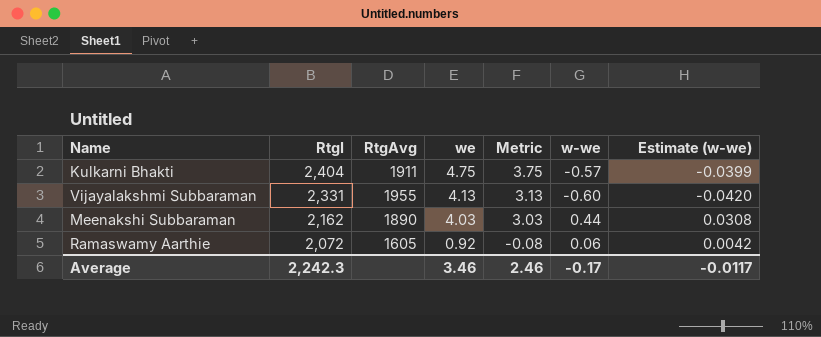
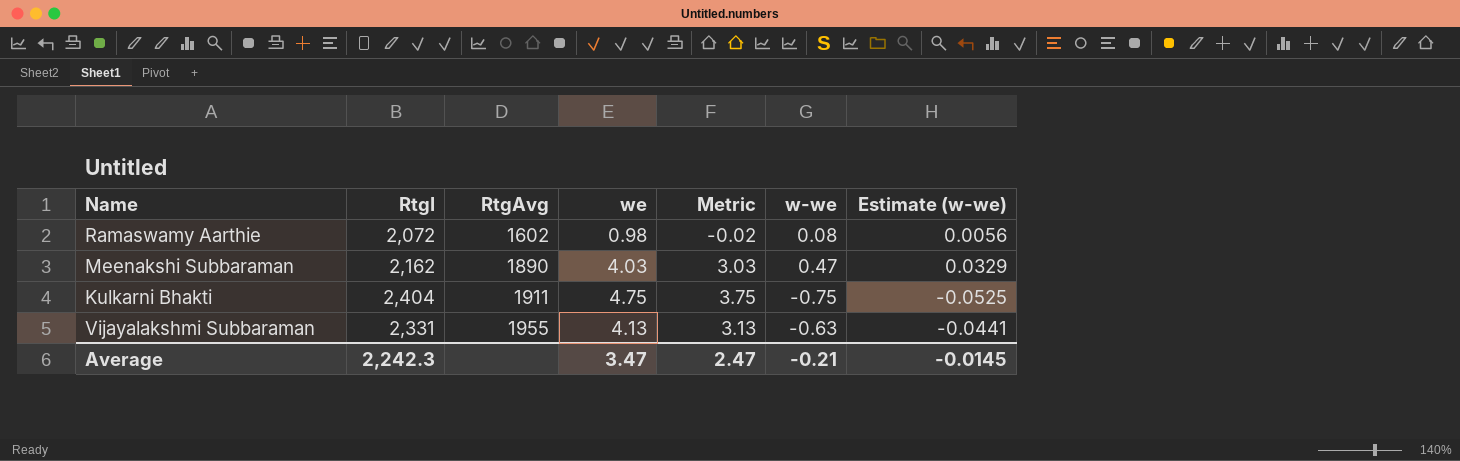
row order: RtgI descending -> RtgAvg ascending
Ramaswamy Aarthie | RtgAvg: 1605 -> 1602
Ramaswamy Aarthie | we: 0.92 -> 0.98
Ramaswamy Aarthie | Metric: -0.08 -> -0.02
Ramaswamy Aarthie | w-we: 0.06 -> 0.08
Ramaswamy Aarthie | Estimate (w-we): 0.0042 -> 0.0056
Meenakshi Subbaraman | w-we: 0.44 -> 0.47
Meenakshi Subbaraman | Estimate (w-we): 0.0308 -> 0.0329
Kulkarni Bhakti | w-we: -0.57 -> -0.75
Kulkarni Bhakti | Estimate (w-we): -0.0399 -> -0.0525
Vijayalakshmi Subbaraman | w-we: -0.60 -> -0.63
Vijayalakshmi Subbaraman | Estimate (w-we): -0.0420 -> -0.0441
Average | we: 3.46 -> 3.47
Average | Metric: 2.46 -> 2.47
Average | w-we: -0.17 -> -0.21
Average | Estimate (w-we): -0.0117 -> -0.0145

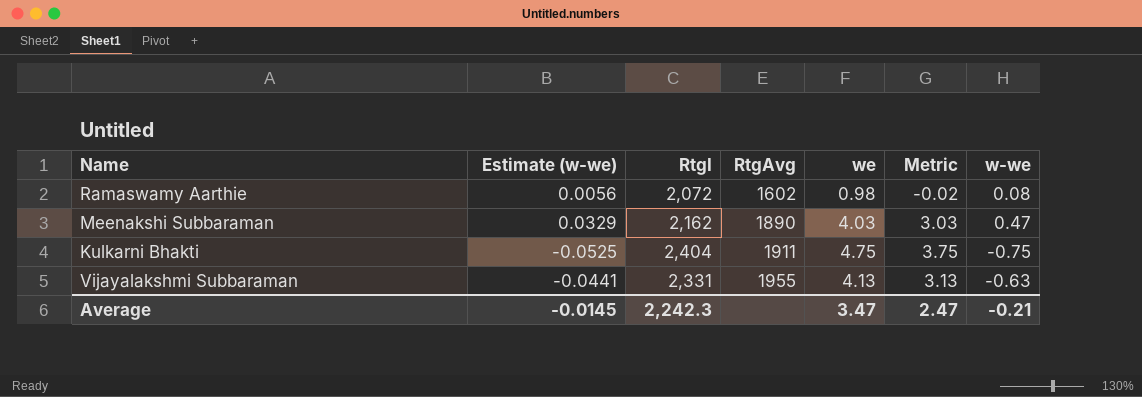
column Estimate (w-we) | position: 7 -> 2

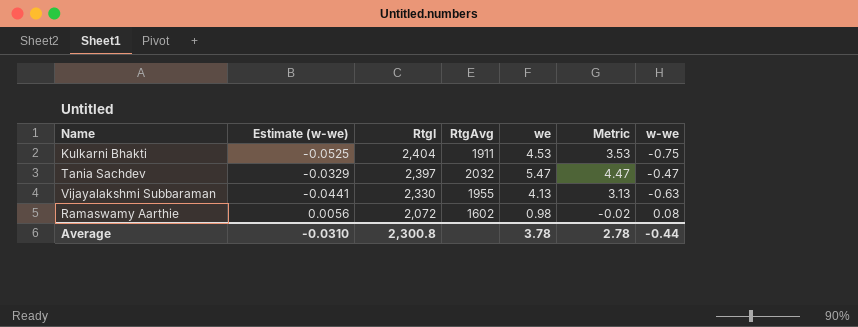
row order: RtgAvg ascending -> RtgI descending
row Meenakshi Subbaraman: 0.0329 | 2,162 | 1890 | 4.03 | 3.03 | 0.47 -> none
Kulkarni Bhakti | we: 4.75 -> 4.53
Kulkarni Bhakti | Metric: 3.75 -> 3.53
row Tania Sachdev: none -> -0.0329 | 2,397 | 2032 | 5.47 | 4.47 | -0.47
Vijayalakshmi Subbaraman | RtgI: 2,331 -> 2,330
Average | Estimate (w-we): -0.0145 -> -0.0310
Average | RtgI: 2,242.3 -> 2,300.8
Average | we: 3.47 -> 3.78
Average | Metric: 2.47 -> 2.78
Average | w-we: -0.21 -> -0.44

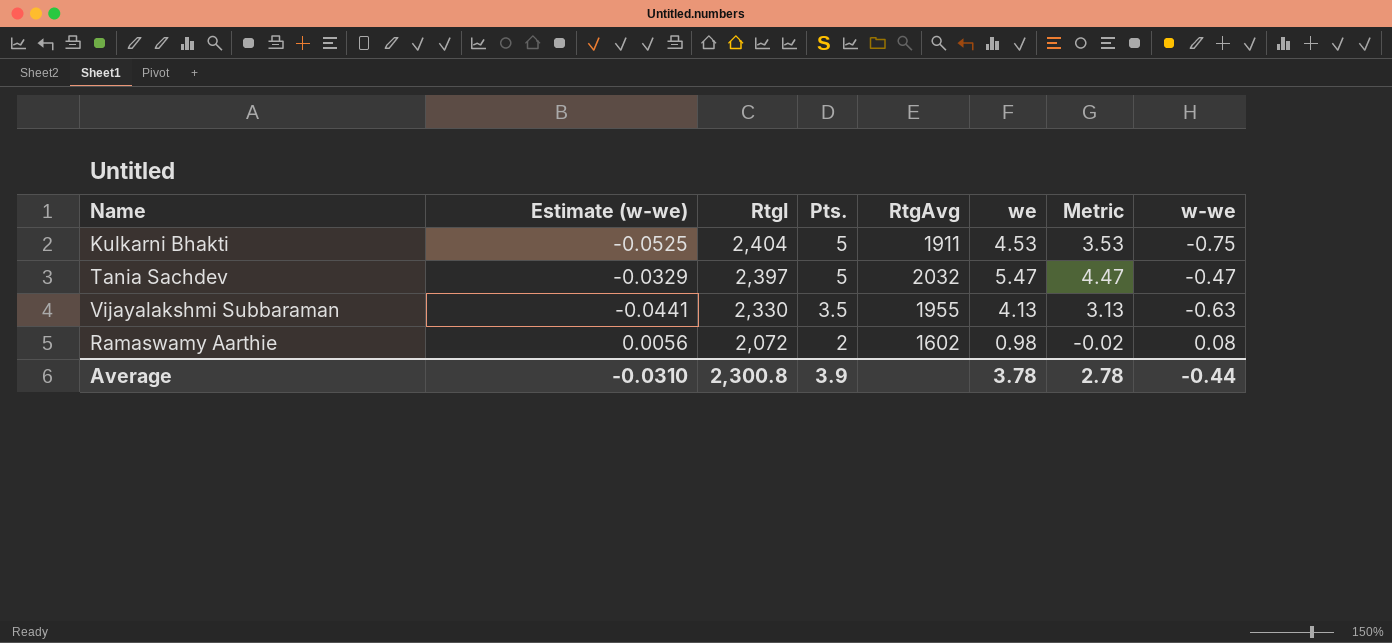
column Pts. | position: none -> 4

